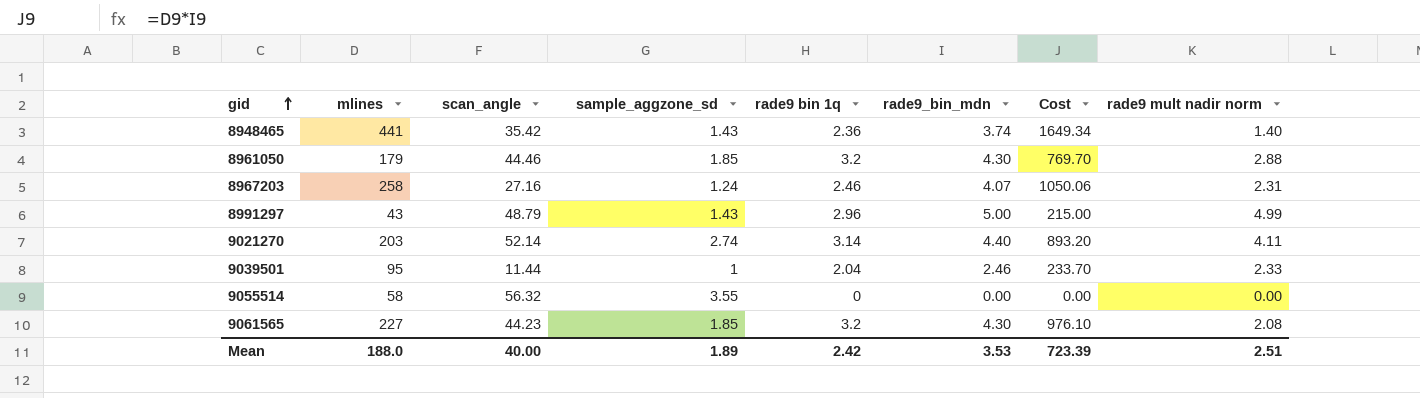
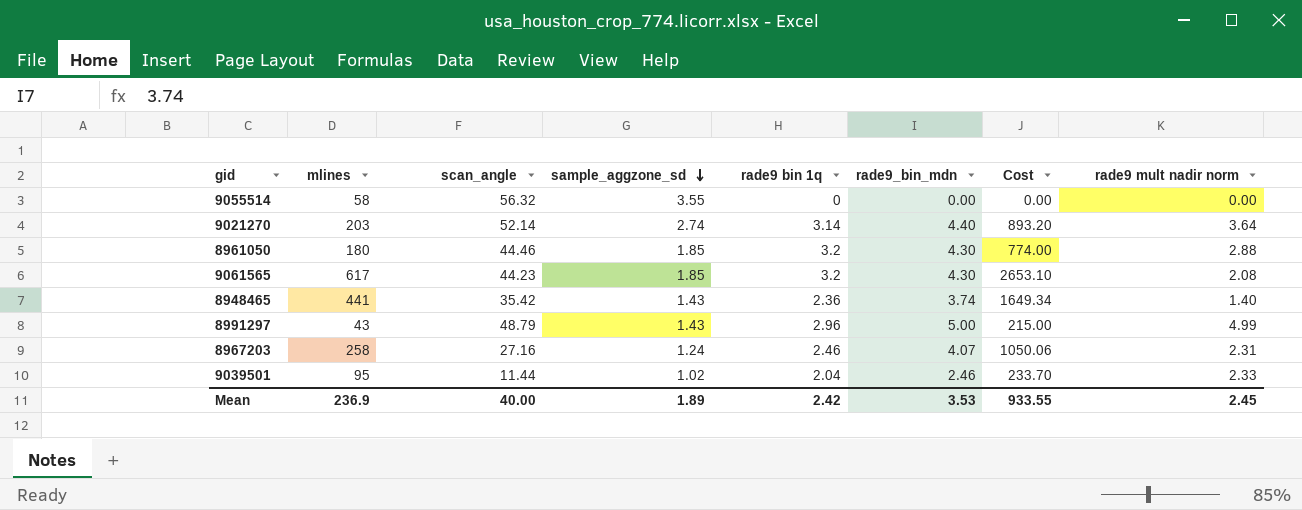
row order: gid ascending -> sample_aggzone_sd descending
9021270 | rade9 mult nadir norm: 4.11 -> 3.64
8961050 | mlines: 179 -> 180
8961050 | Cost: 769.70 -> 774.00
9061565 | mlines: 227 -> 617
9061565 | Cost: 976.10 -> 2653.10
9039501 | sample_aggzone_sd: 1 -> 1.02
Mean | mlines: 188.0 -> 236.9
Mean | Cost: 723.39 -> 933.55
Mean | rade9 mult nadir norm: 2.51 -> 2.45

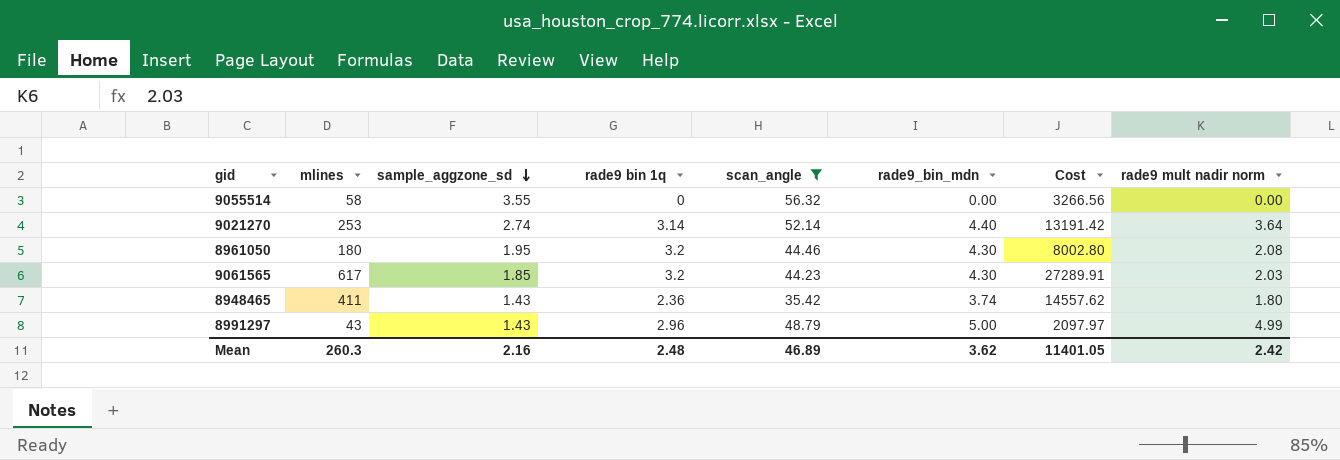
filter: none -> scan_angle >= 35.42
column scan_angle | position: 3 -> 5
column Cost | formula: [mlines] * [rade9_bin_mdn] -> [mlines] * [scan_angle]
9021270 | mlines: 203 -> 253
8961050 | sample_aggzone_sd: 1.85 -> 1.95
8961050 | rade9 mult nadir norm: 2.88 -> 2.08
9061565 | rade9 mult nadir norm: 2.08 -> 2.03
8948465 | mlines: 441 -> 411
8948465 | rade9 mult nadir norm: 1.40 -> 1.80
Mean | mlines: 236.9 -> 260.3
Mean | sample_aggzone_sd: 1.89 -> 2.16
Mean | rade9 bin 1q: 2.42 -> 2.48
Mean | scan_angle: 40.00 -> 46.89
Mean | rade9_bin_mdn: 3.53 -> 3.62
Mean | Cost: 933.55 -> 11401.05
Mean | rade9 mult nadir norm: 2.45 -> 2.42

